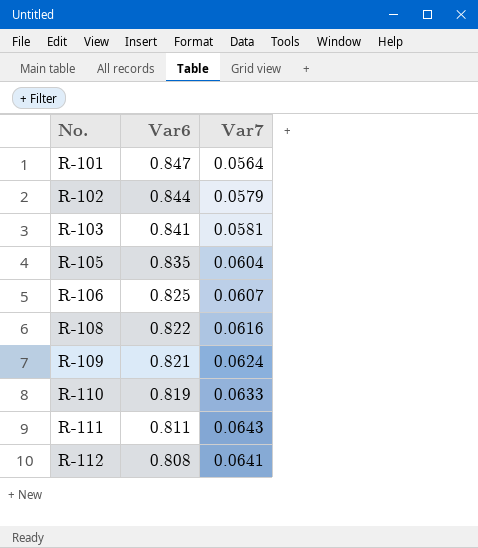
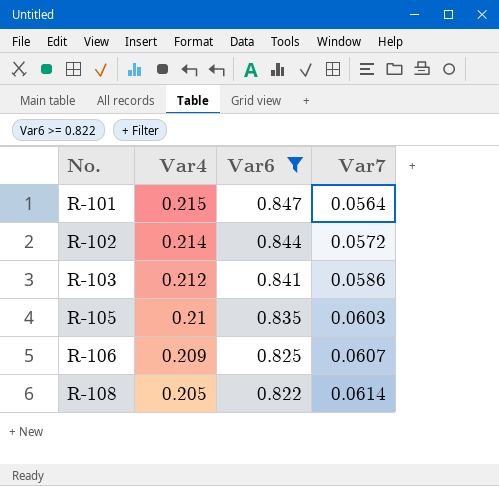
filter: none -> Var6 >= 0.822
column Var4 | position: none -> 2
R-102 | Var7: 0.0579 -> 0.0572
R-103 | Var7: 0.0581 -> 0.0586
R-105 | Var7: 0.0604 -> 0.0603
R-108 | Var7: 0.0616 -> 0.0614

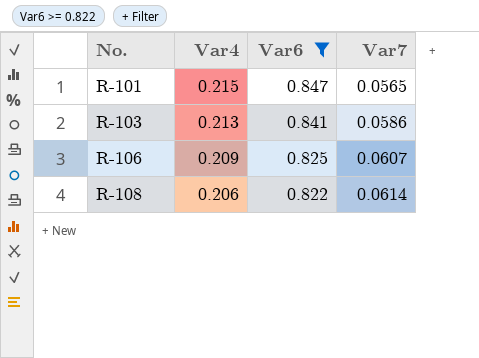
row R-102: 0.214 | 0.844 | 0.0572 -> none
row R-105: 0.21 | 0.835 | 0.0603 -> none
R-101 | Var7: 0.0564 -> 0.0565
R-103 | Var4: 0.212 -> 0.213
R-108 | Var4: 0.205 -> 0.206

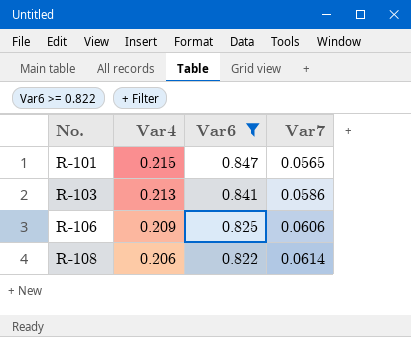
R-106 | Var7: 0.0607 -> 0.0606

